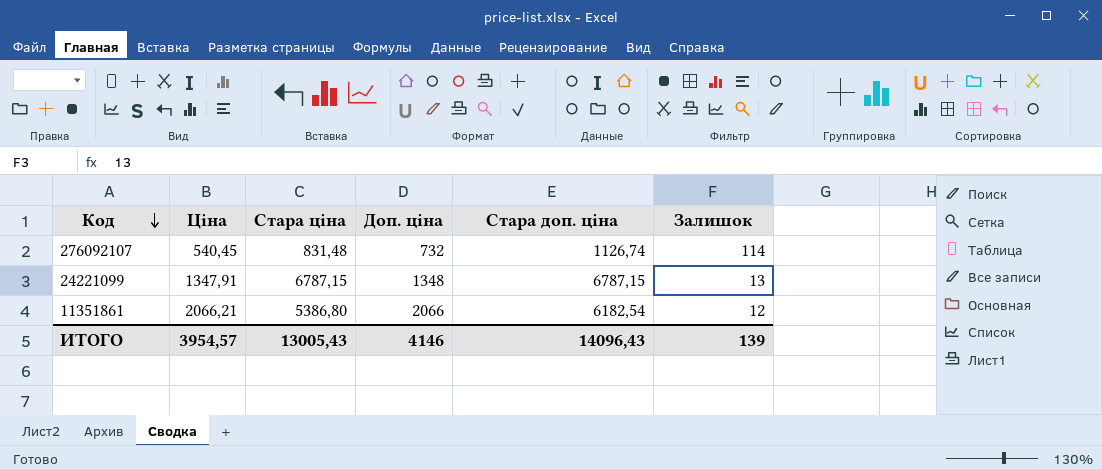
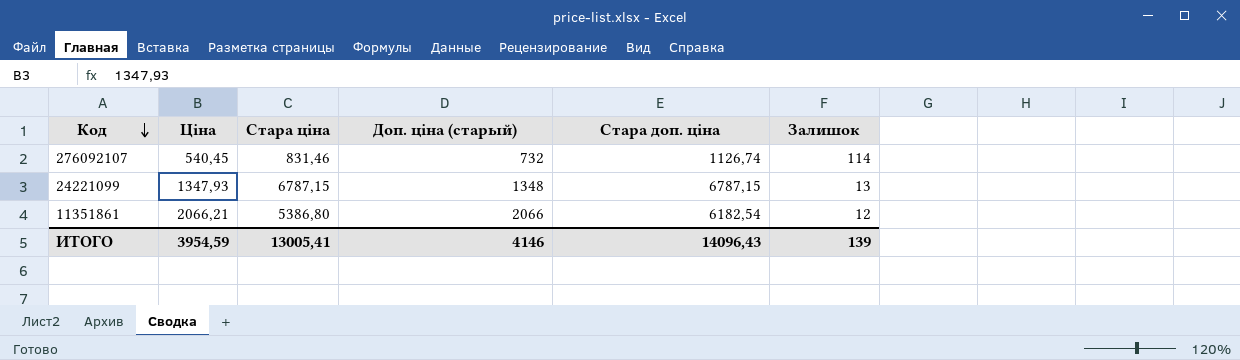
column name: Доп. ціна -> Доп. ціна (старый)
276092107 | Стара ціна: 831,48 -> 831,46
24221099 | Ціна: 1347,91 -> 1347,93
ИТОГО | Ціна: 3954,57 -> 3954,59
ИТОГО | Стара ціна: 13005,43 -> 13005,41

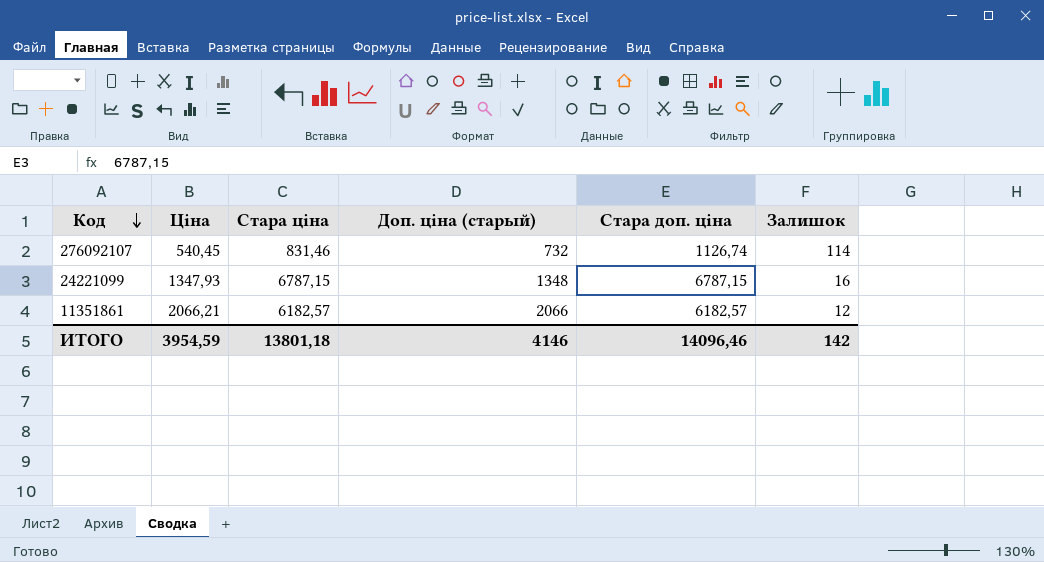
24221099 | Залишок: 13 -> 16
11351861 | Стара ціна: 5386,80 -> 6182,57
11351861 | Стара доп. ціна: 6182,54 -> 6182,57
ИТОГО | Стара ціна: 13005,41 -> 13801,18
ИТОГО | Стара доп. ціна: 14096,43 -> 14096,46
ИТОГО | Залишок: 139 -> 142

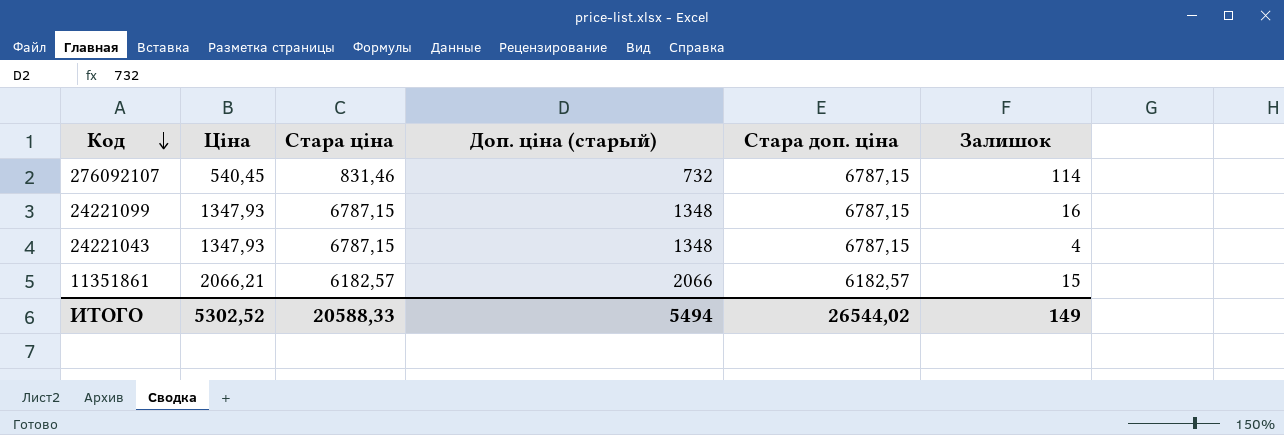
276092107 | Стара доп. ціна: 1126,74 -> 6787,15
row 24221043: none -> 1347,93 | 6787,15 | 1348 | 6787,15 | 4
11351861 | Залишок: 12 -> 15
ИТОГО | Ціна: 3954,59 -> 5302,52
ИТОГО | Стара ціна: 13801,18 -> 20588,33
ИТОГО | Доп. ціна (старый): 4146 -> 5494
ИТОГО | Стара доп. ціна: 14096,46 -> 26544,02
ИТОГО | Залишок: 142 -> 149

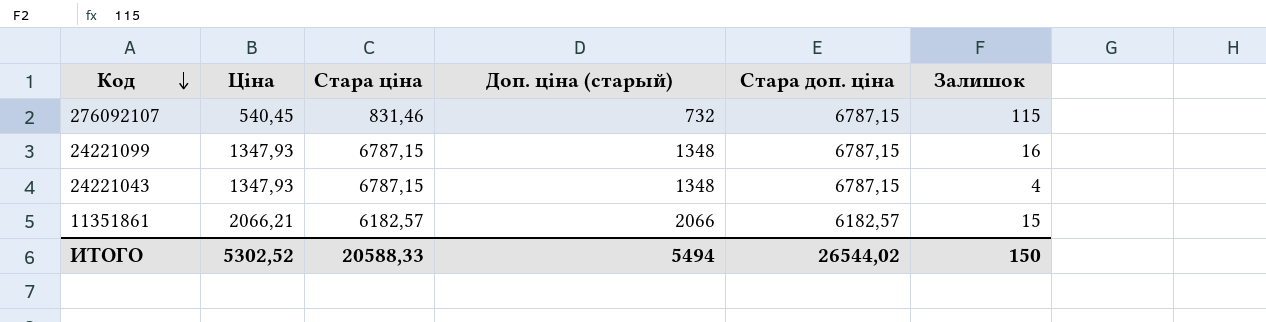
276092107 | Залишок: 114 -> 115
ИТОГО | Залишок: 149 -> 150

